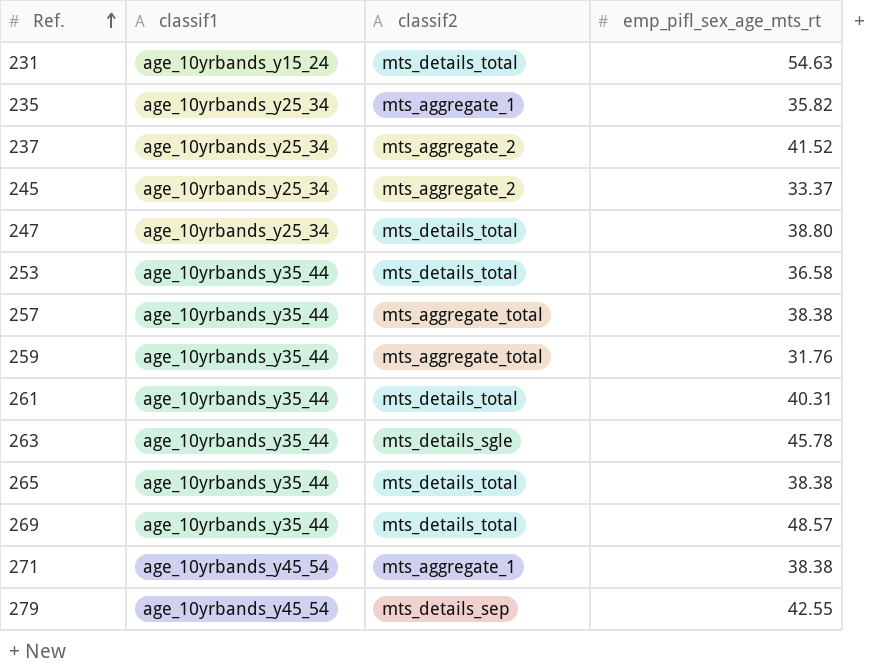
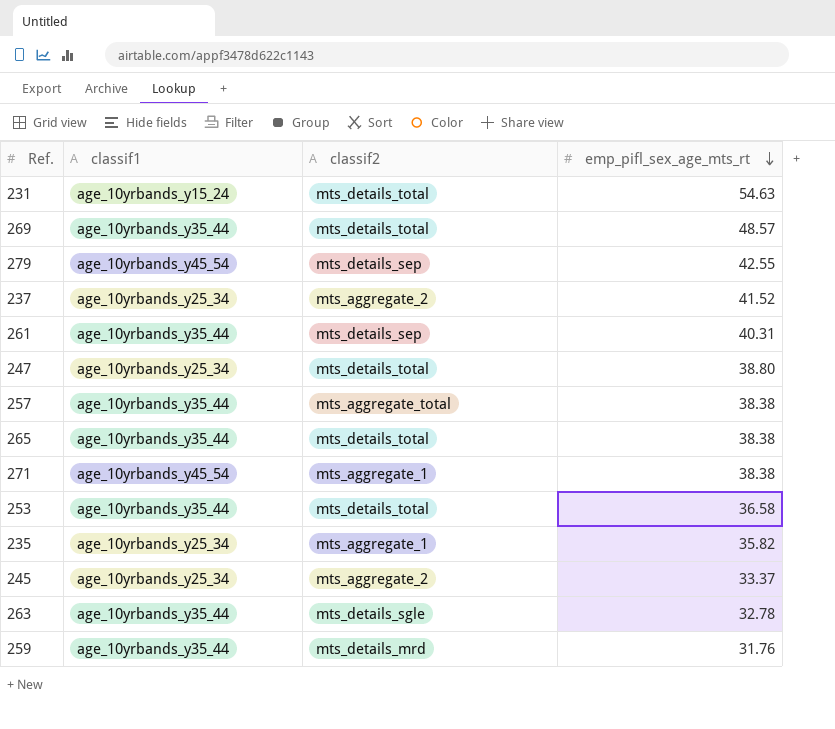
row order: Ref. ascending -> emp_pifl_sex_age_mts_rt descending
261 | classif2: mts_details_total -> mts_details_sep
263 | emp_pifl_sex_age_mts_rt: 45.78 -> 32.78
259 | classif2: mts_aggregate_total -> mts_details_mrd

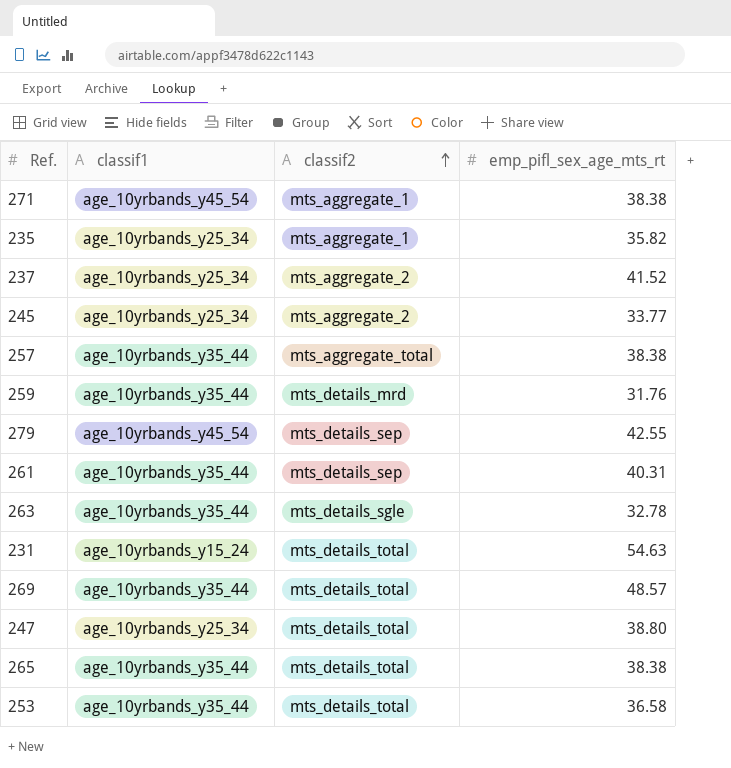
row order: emp_pifl_sex_age_mts_rt descending -> classif2 ascending
245 | emp_pifl_sex_age_mts_rt: 33.37 -> 33.77

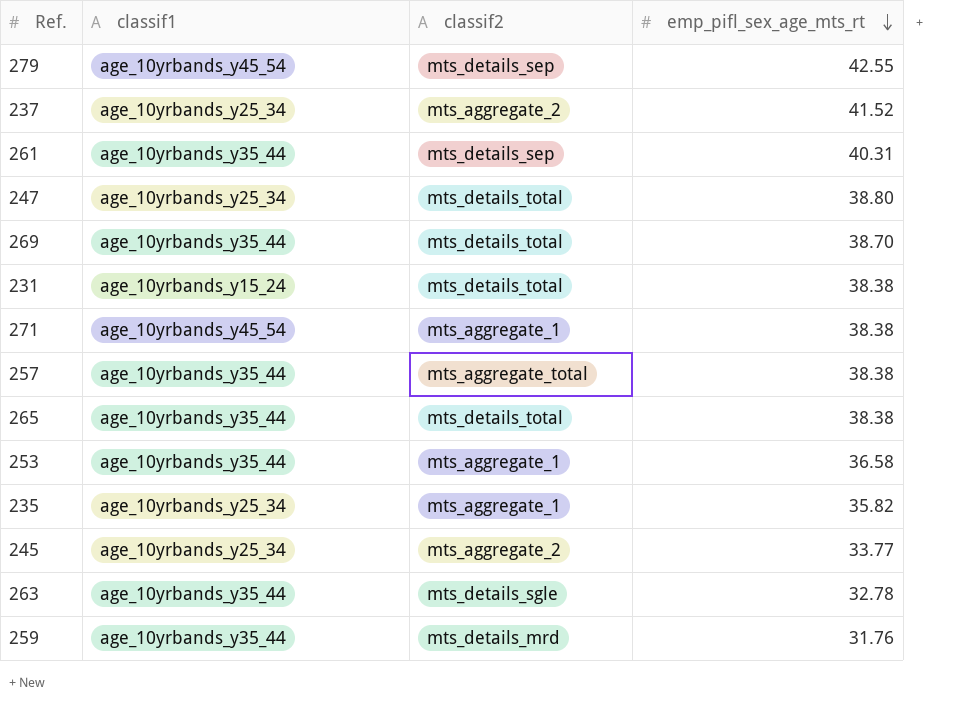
row order: classif2 ascending -> emp_pifl_sex_age_mts_rt descending
269 | emp_pifl_sex_age_mts_rt: 48.57 -> 38.70
231 | emp_pifl_sex_age_mts_rt: 54.63 -> 38.38
253 | classif2: mts_details_total -> mts_aggregate_1

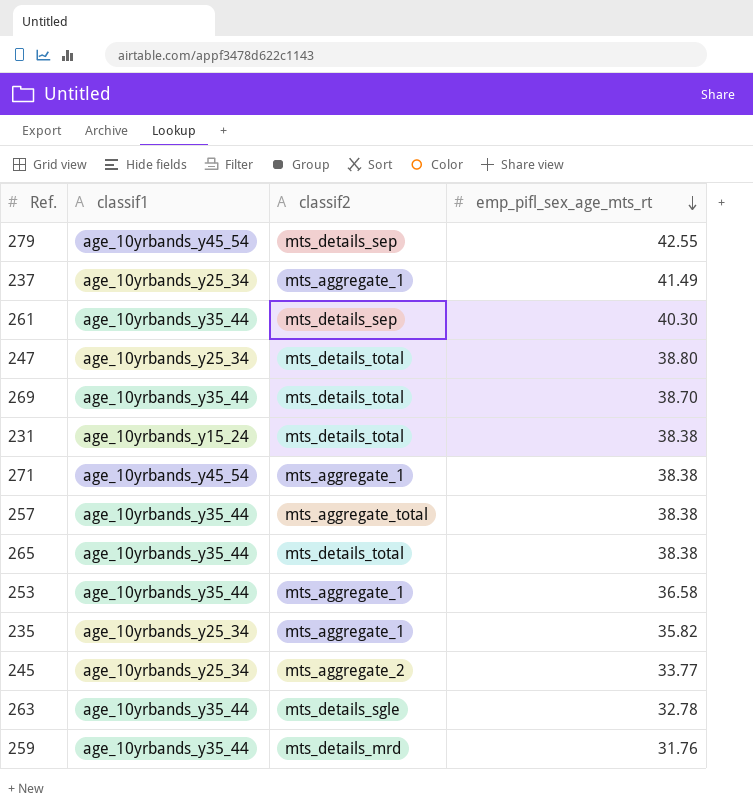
237 | classif2: mts_aggregate_2 -> mts_aggregate_1
237 | emp_pifl_sex_age_mts_rt: 41.52 -> 41.49
261 | emp_pifl_sex_age_mts_rt: 40.31 -> 40.30

